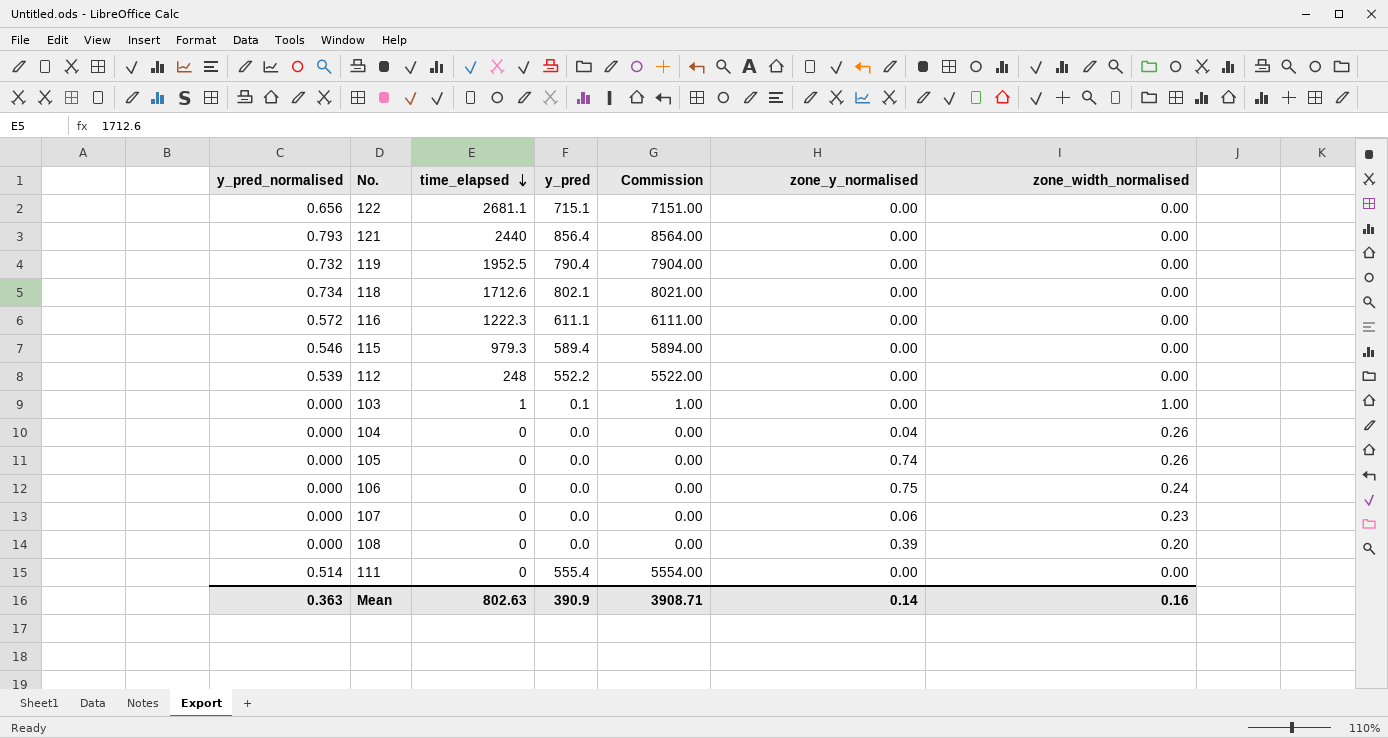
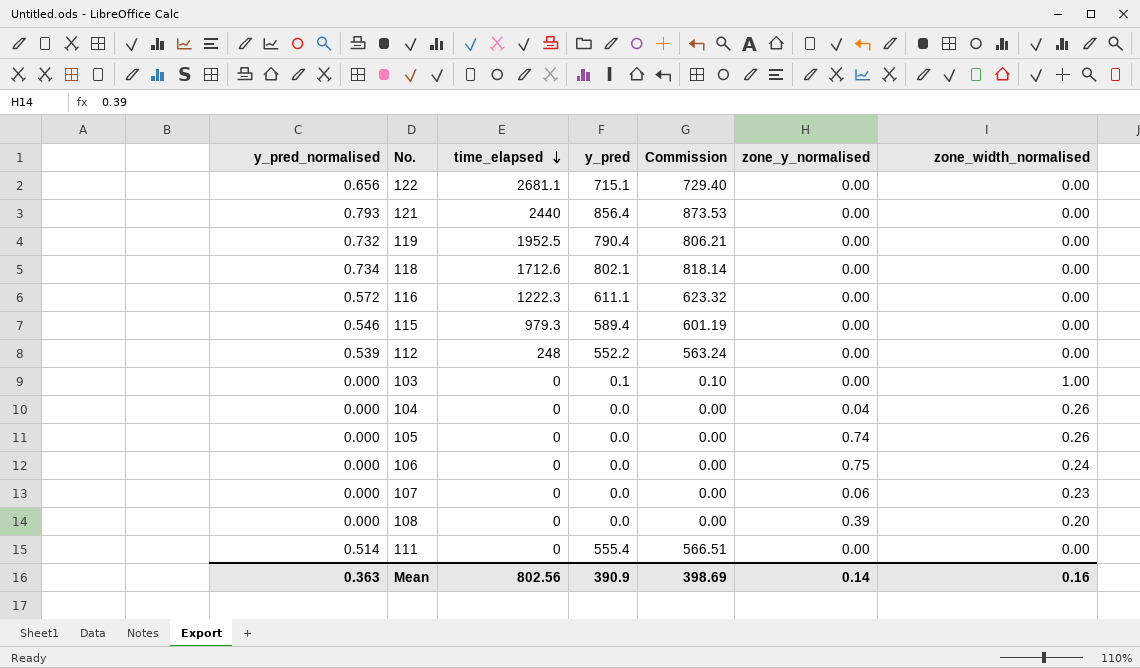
column Commission | formula: [y_pred] * 10 -> [y_pred] * 1.02
103 | time_elapsed: 1 -> 0
Mean | time_elapsed: 802.63 -> 802.56
Mean | Commission: 3908.71 -> 398.69

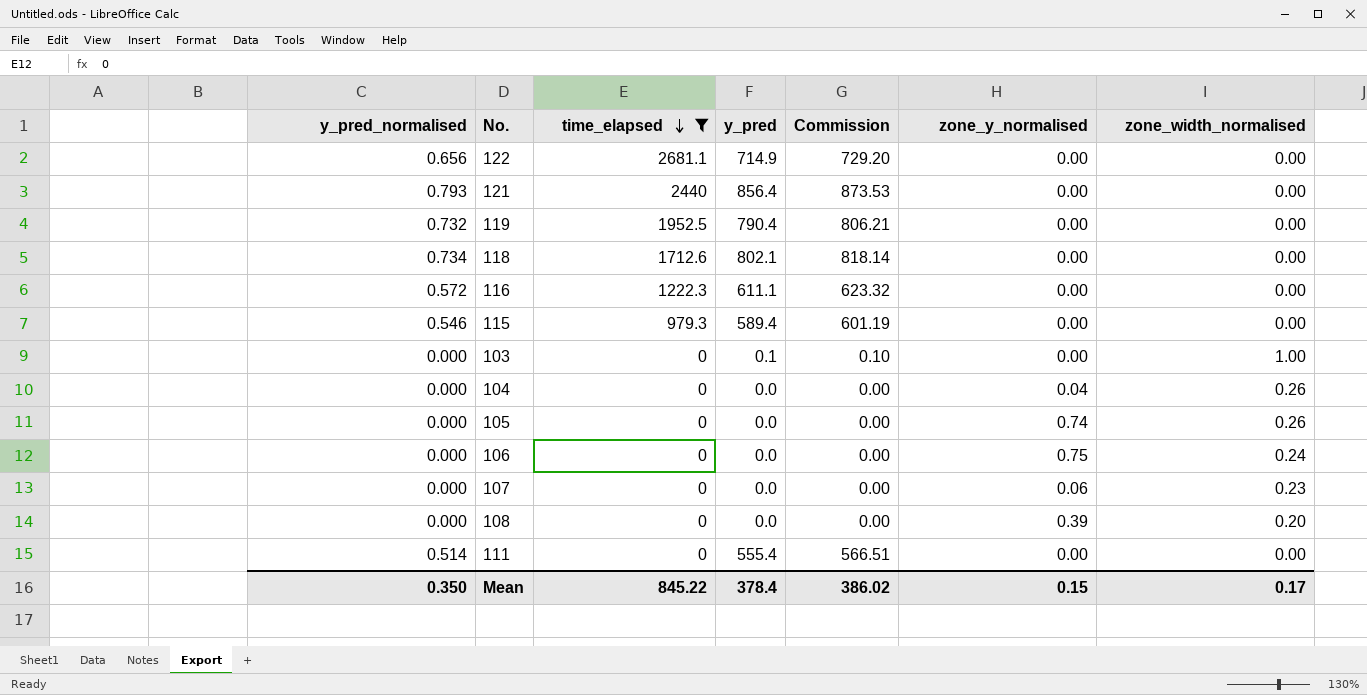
filter: none -> time_elapsed != 248
122 | y_pred: 715.1 -> 714.9
122 | Commission: 729.40 -> 729.20
Mean | y_pred_normalised: 0.363 -> 0.350
Mean | time_elapsed: 802.56 -> 845.22
Mean | y_pred: 390.9 -> 378.4
Mean | Commission: 398.69 -> 386.02
Mean | zone_y_normalised: 0.14 -> 0.15
Mean | zone_width_normalised: 0.16 -> 0.17

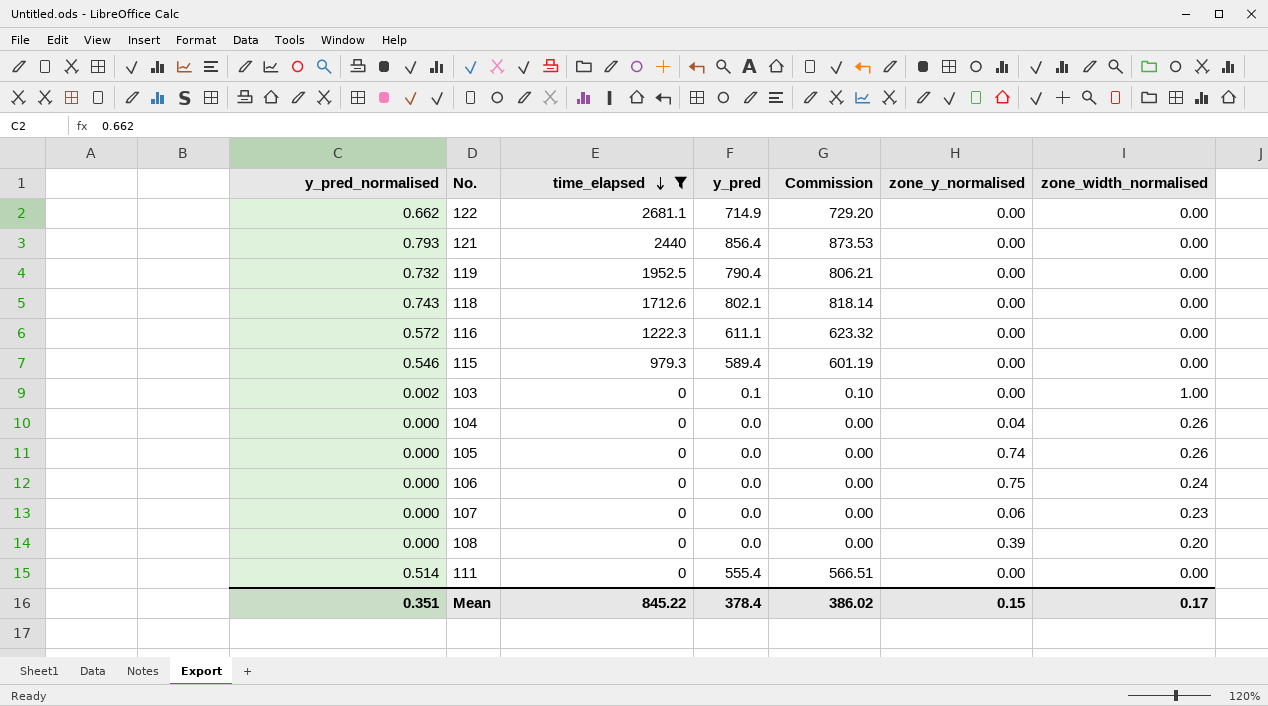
122 | y_pred_normalised: 0.656 -> 0.662
118 | y_pred_normalised: 0.734 -> 0.743
103 | y_pred_normalised: 0.000 -> 0.002
Mean | y_pred_normalised: 0.350 -> 0.351

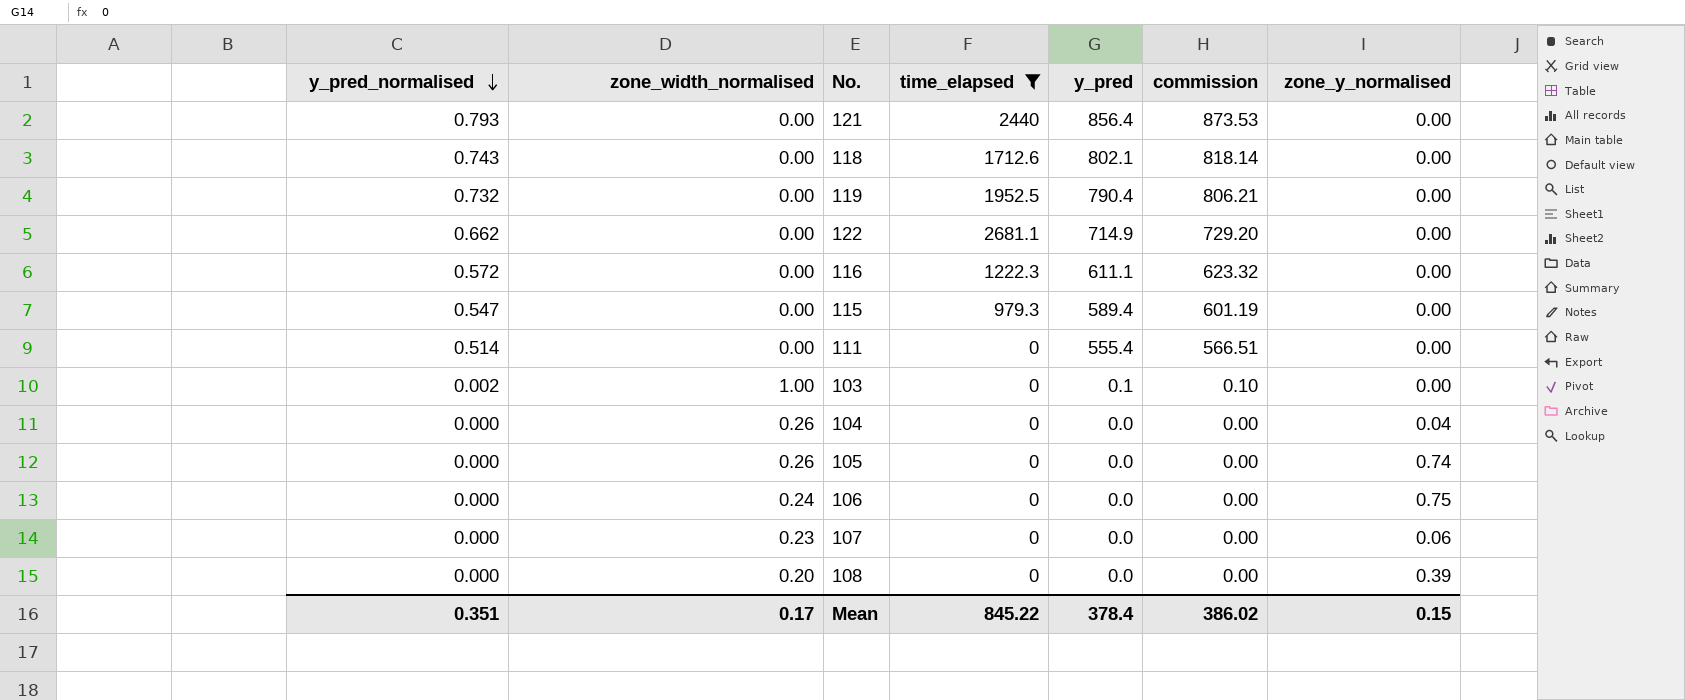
row order: time_elapsed descending -> y_pred_normalised descending
column zone_width_normalised | position: 7 -> 2
column name: Commission -> commission
115 | y_pred_normalised: 0.546 -> 0.547

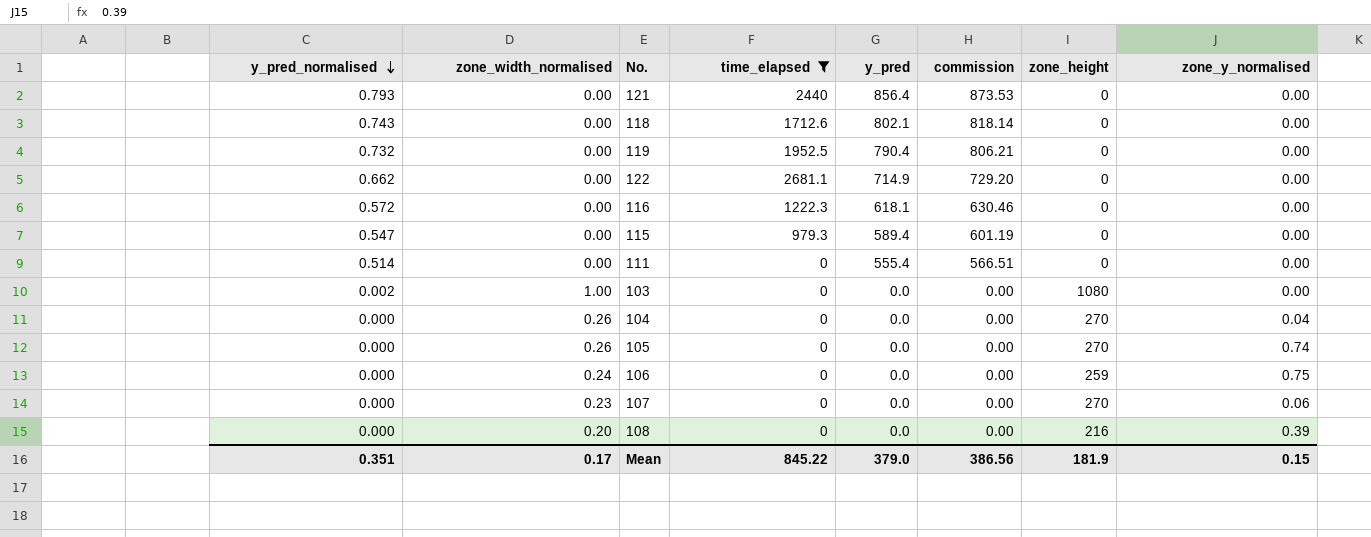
column zone_height | position: none -> 7
116 | y_pred: 611.1 -> 618.1
116 | commission: 623.32 -> 630.46
103 | y_pred: 0.1 -> 0.0
103 | commission: 0.10 -> 0.00
Mean | y_pred: 378.4 -> 379.0
Mean | commission: 386.02 -> 386.56

